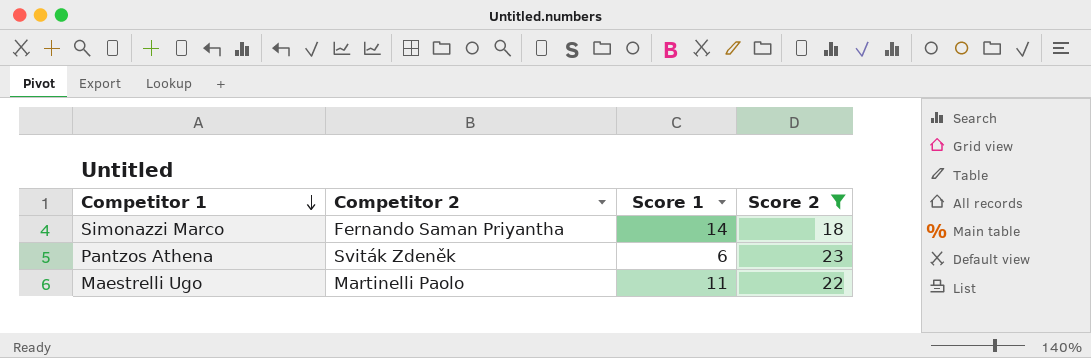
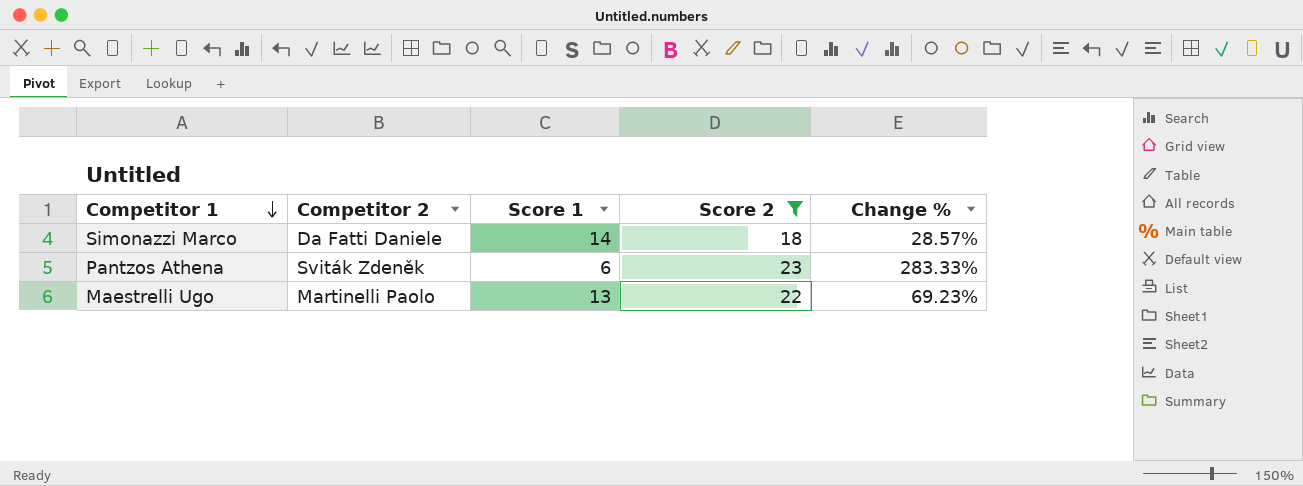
column Change % | formula: none -> ([Score 2] - [Score 1]) / [Score 1]
Simonazzi Marco | Competitor 2: Fernando Saman Priyantha -> Da Fatti Daniele
Maestrelli Ugo | Score 1: 11 -> 13

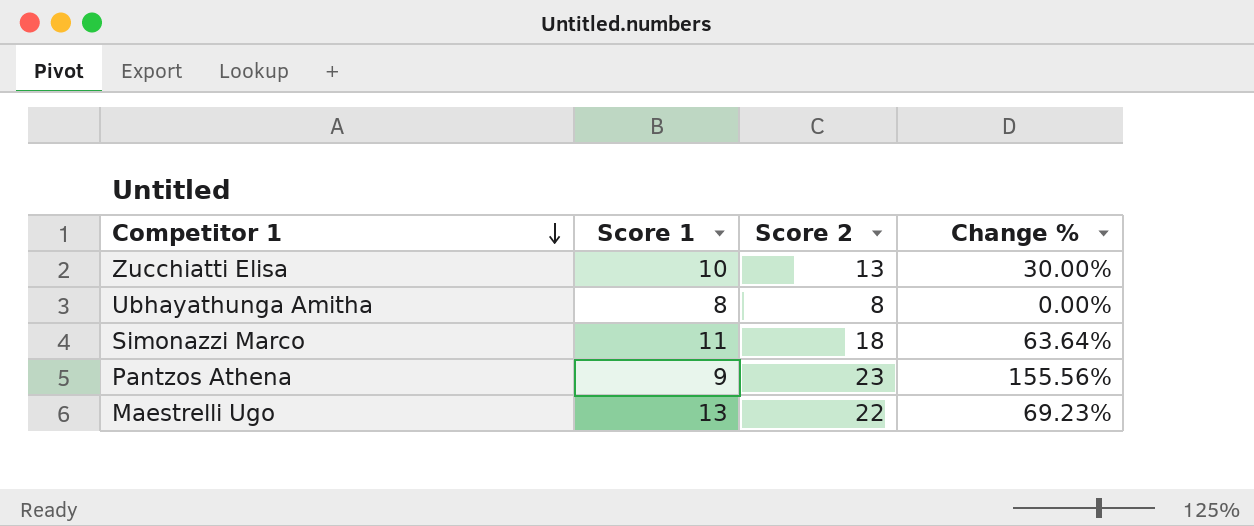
filter: Score 2 >= 18 -> none
column Competitor 2 | position: 2 -> none
Simonazzi Marco | Score 1: 14 -> 11
Simonazzi Marco | Change %: 28.57% -> 63.64%
Pantzos Athena | Score 1: 6 -> 9
Pantzos Athena | Change %: 283.33% -> 155.56%

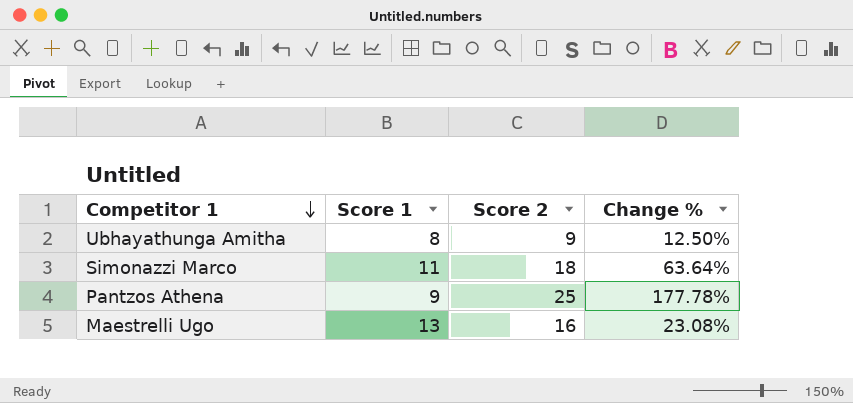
row Zucchiatti Elisa: 10 | 13 | 30.00% -> none
Ubhayathunga Amitha | Score 2: 8 -> 9
Ubhayathunga Amitha | Change %: 0.00% -> 12.50%
Pantzos Athena | Score 2: 23 -> 25
Pantzos Athena | Change %: 155.56% -> 177.78%
Maestrelli Ugo | Score 2: 22 -> 16
Maestrelli Ugo | Change %: 69.23% -> 23.08%

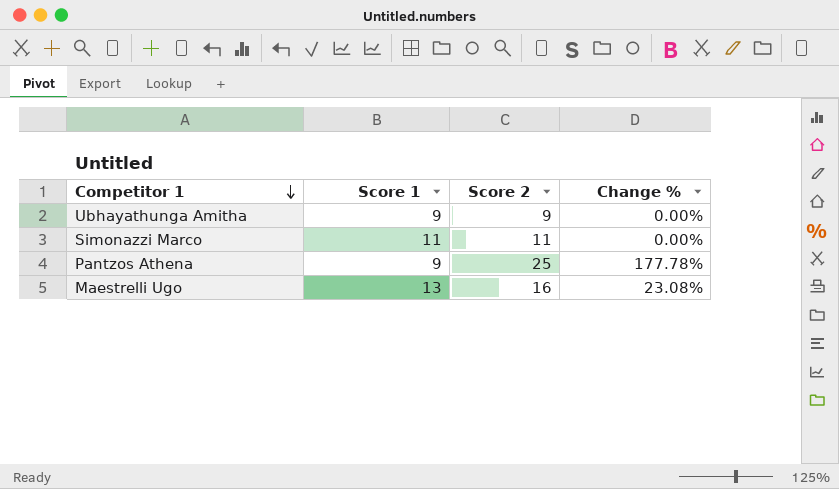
Ubhayathunga Amitha | Score 1: 8 -> 9
Ubhayathunga Amitha | Change %: 12.50% -> 0.00%
Simonazzi Marco | Score 2: 18 -> 11
Simonazzi Marco | Change %: 63.64% -> 0.00%

